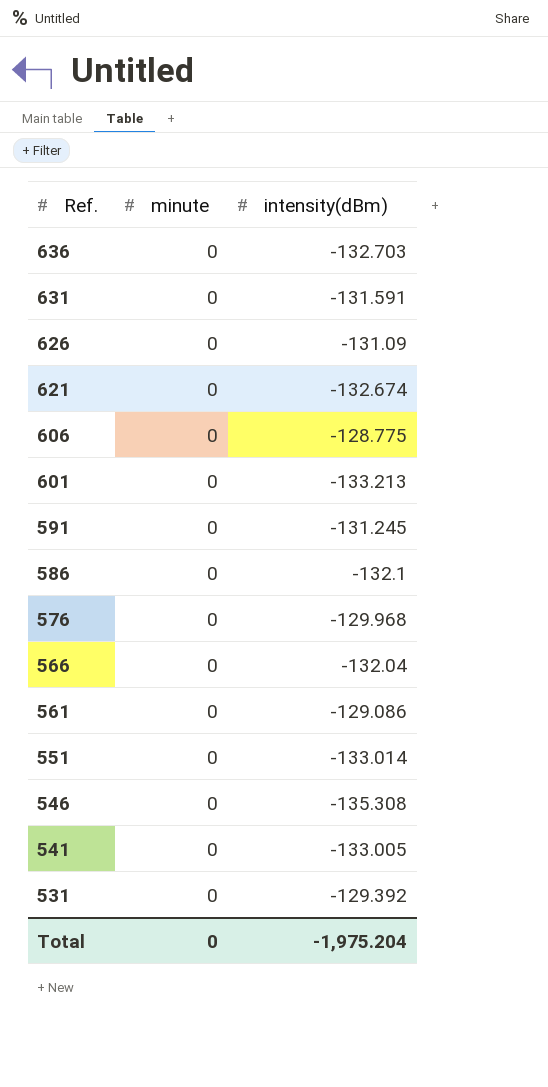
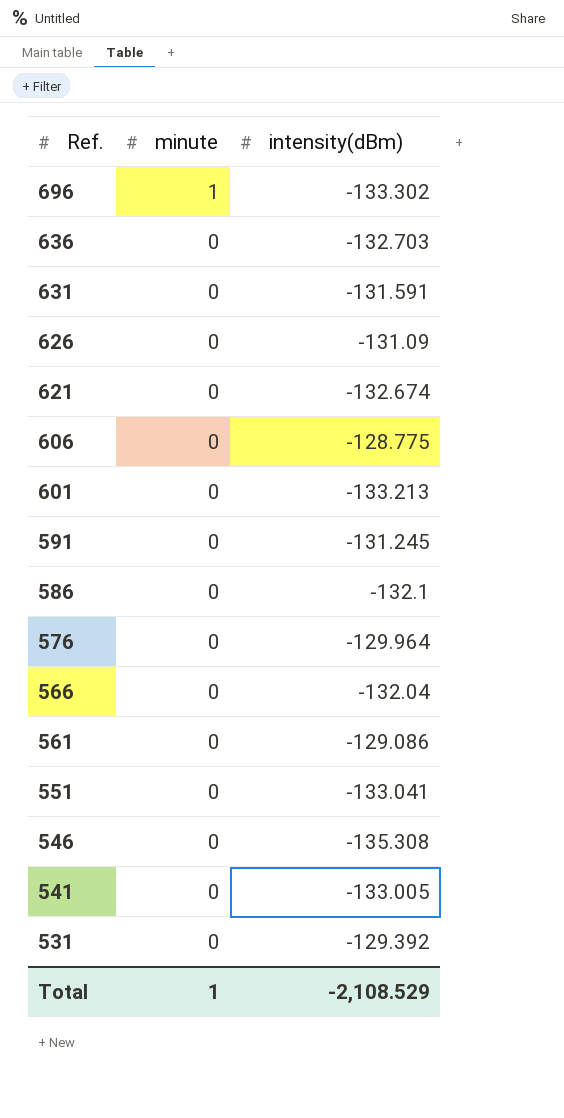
row 696: none -> 1 | -133.302
576 | intensity(dBm): -129.968 -> -129.964
551 | intensity(dBm): -133.014 -> -133.041
Total | minute: 0 -> 1
Total | intensity(dBm): -1,975.204 -> -2,108.529

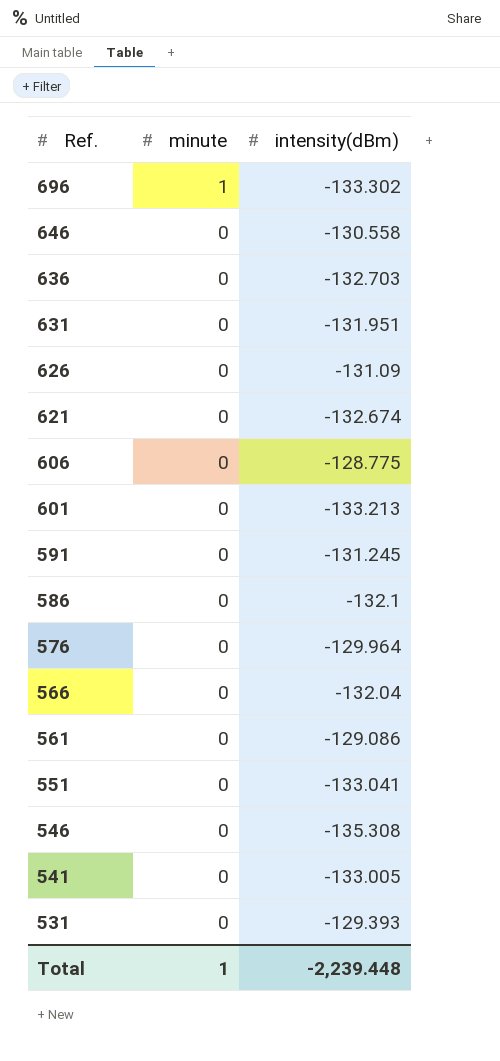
row 646: none -> 0 | -130.558
631 | intensity(dBm): -131.591 -> -131.951
531 | intensity(dBm): -129.392 -> -129.393
Total | intensity(dBm): -2,108.529 -> -2,239.448

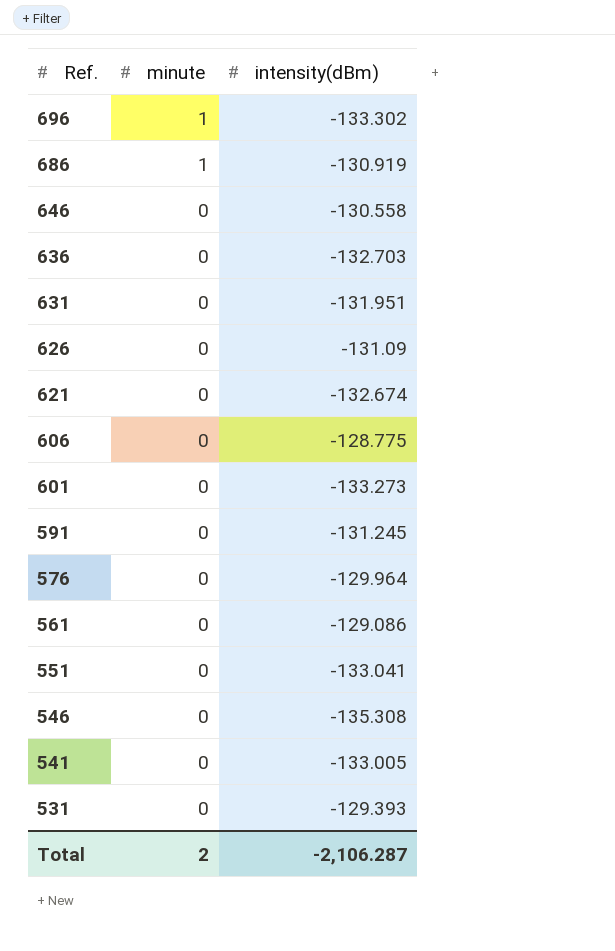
row 586: 0 | -132.1 -> none
row 566: 0 | -132.04 -> none
row 686: none -> 1 | -130.919
601 | intensity(dBm): -133.213 -> -133.273
Total | minute: 1 -> 2
Total | intensity(dBm): -2,239.448 -> -2,106.287

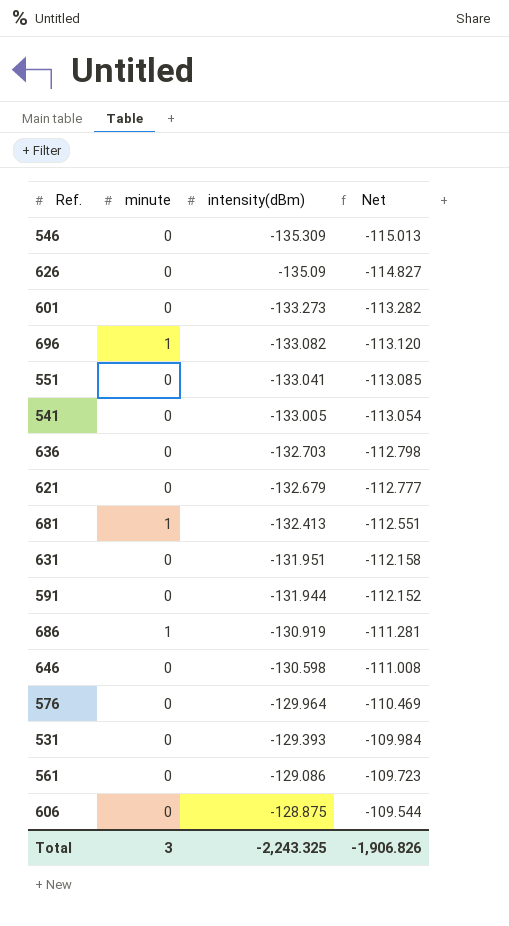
row order: Ref. descending -> intensity(dBm) ascending
column Net | formula: none -> [intensity(dBm)] * 0.85
546 | intensity(dBm): -135.308 -> -135.309
626 | intensity(dBm): -131.09 -> -135.09
696 | intensity(dBm): -133.302 -> -133.082
621 | intensity(dBm): -132.674 -> -132.679
row 681: none -> 1 | -132.413 | -112.551
591 | intensity(dBm): -131.245 -> -131.944
646 | intensity(dBm): -130.558 -> -130.598
606 | intensity(dBm): -128.775 -> -128.875
Total | minute: 2 -> 3
Total | intensity(dBm): -2,106.287 -> -2,243.325

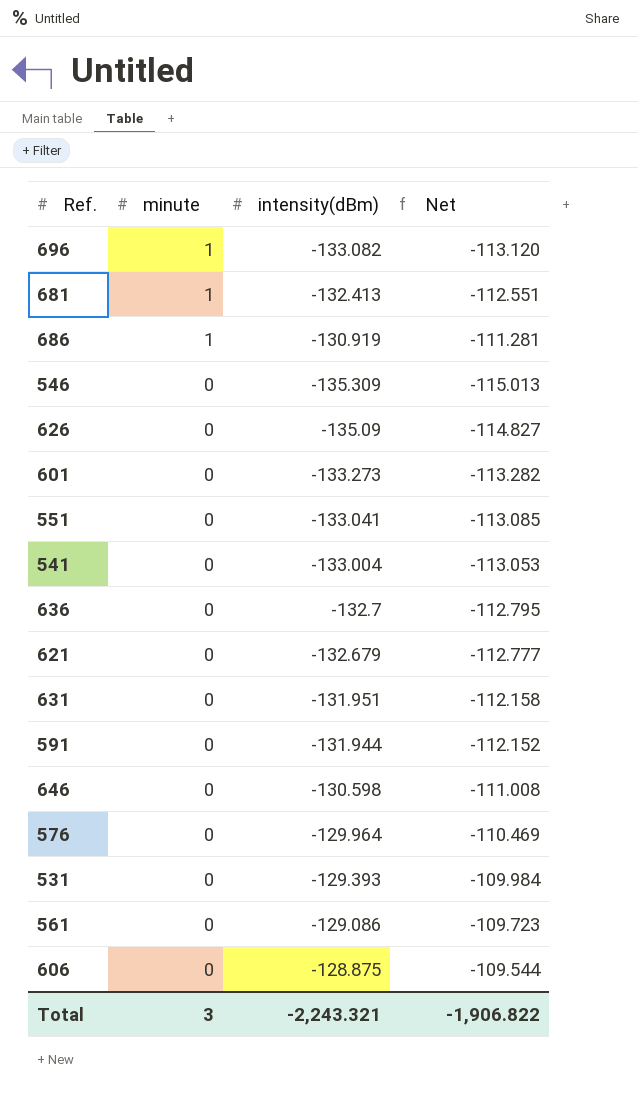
row order: intensity(dBm) ascending -> minute descending
541 | intensity(dBm): -133.005 -> -133.004
541 | Net: -113.054 -> -113.053
636 | intensity(dBm): -132.703 -> -132.7
636 | Net: -112.798 -> -112.795
Total | intensity(dBm): -2,243.325 -> -2,243.321
Total | Net: -1,906.826 -> -1,906.822

